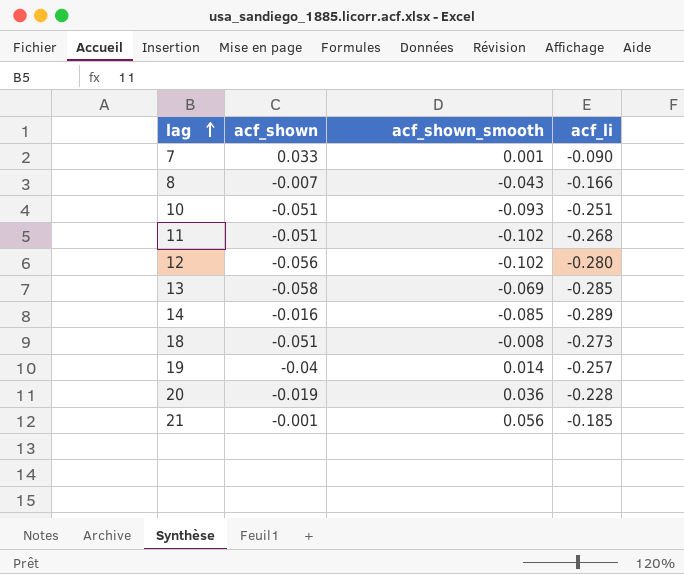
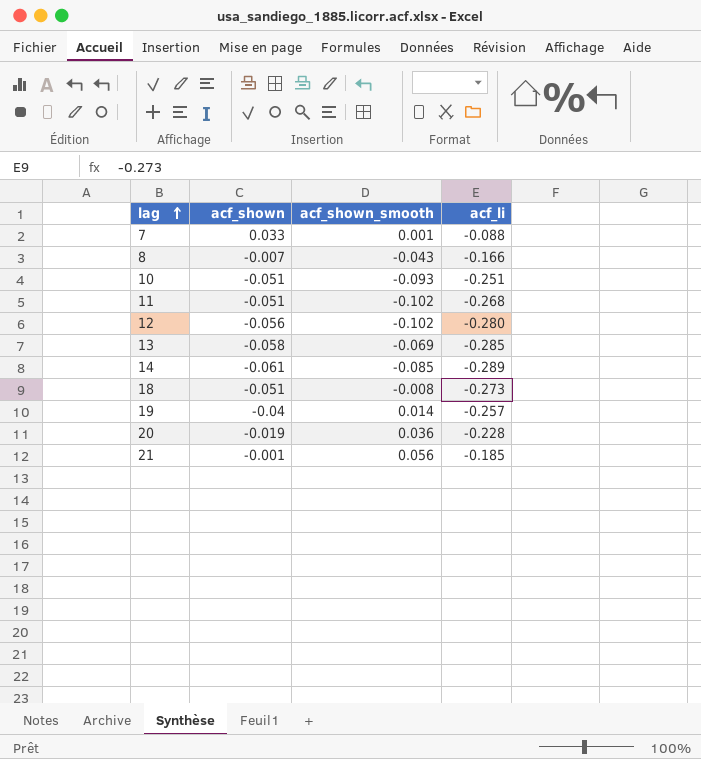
7 | acf_li: -0.090 -> -0.088
14 | acf_shown: -0.016 -> -0.061

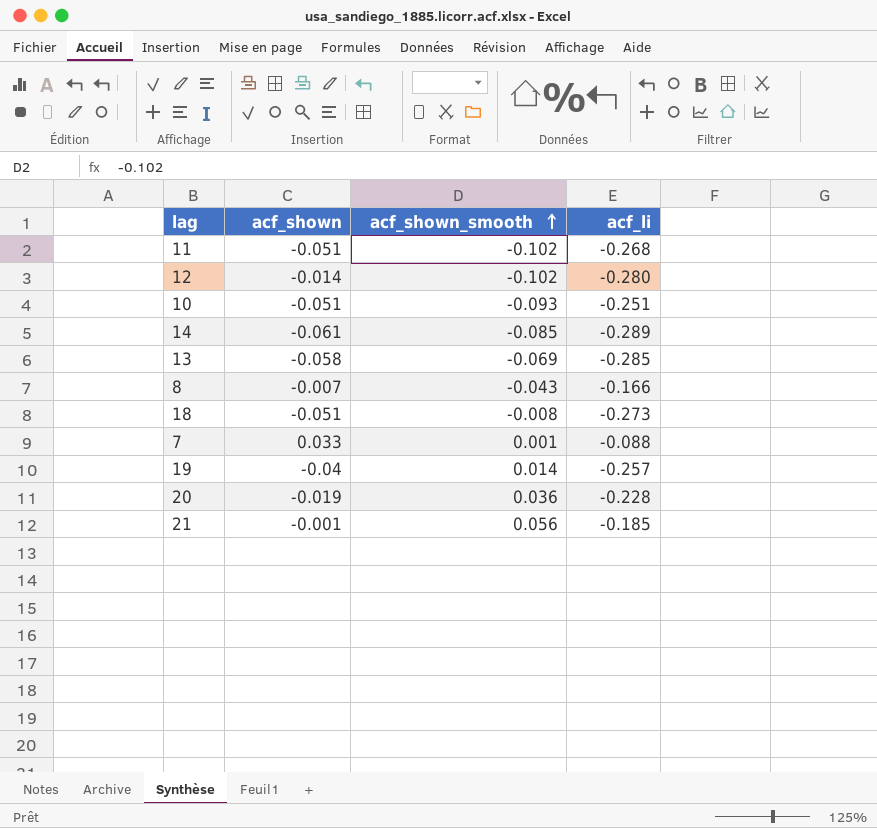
row order: lag ascending -> acf_shown_smooth ascending
12 | acf_shown: -0.056 -> -0.014

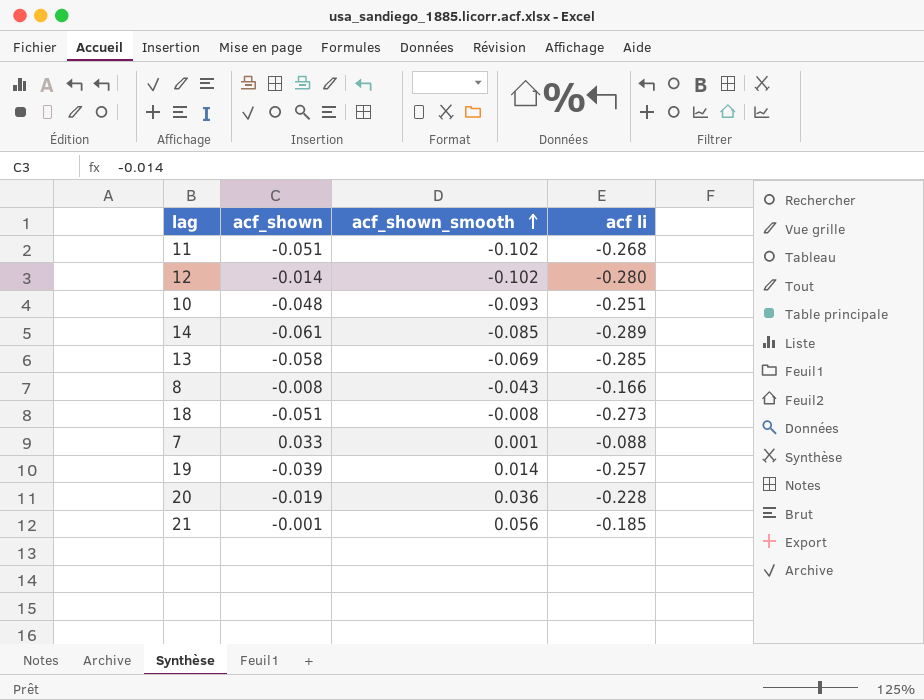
column name: acf_li -> acf li
10 | acf_shown: -0.051 -> -0.048
8 | acf_shown: -0.007 -> -0.008
19 | acf_shown: -0.04 -> -0.039

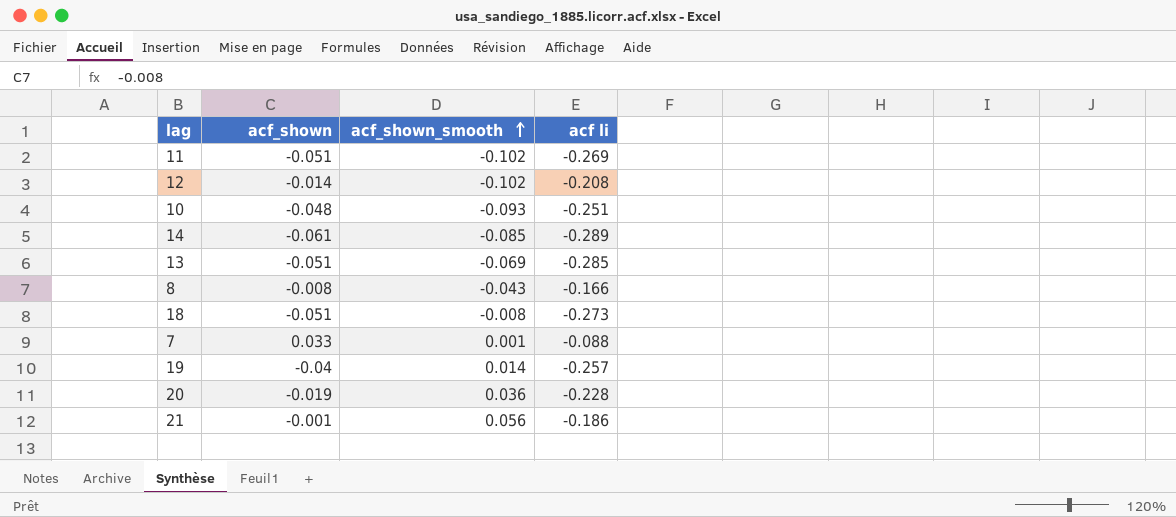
11 | acf li: -0.268 -> -0.269
12 | acf li: -0.280 -> -0.208
13 | acf_shown: -0.058 -> -0.051
19 | acf_shown: -0.039 -> -0.04
21 | acf li: -0.185 -> -0.186

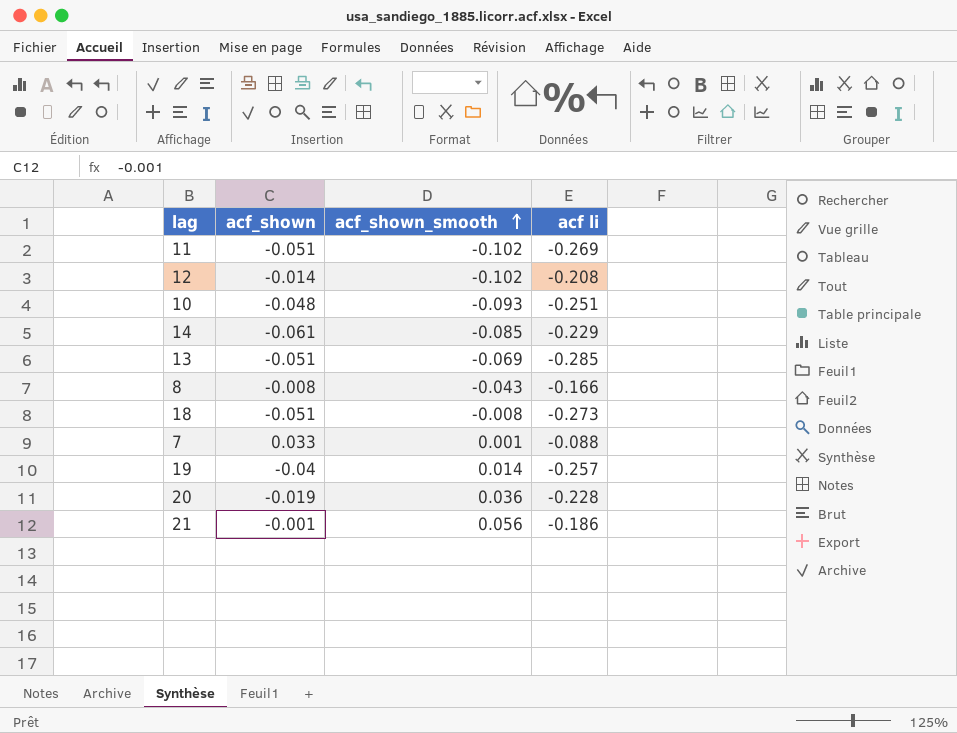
14 | acf li: -0.289 -> -0.229

